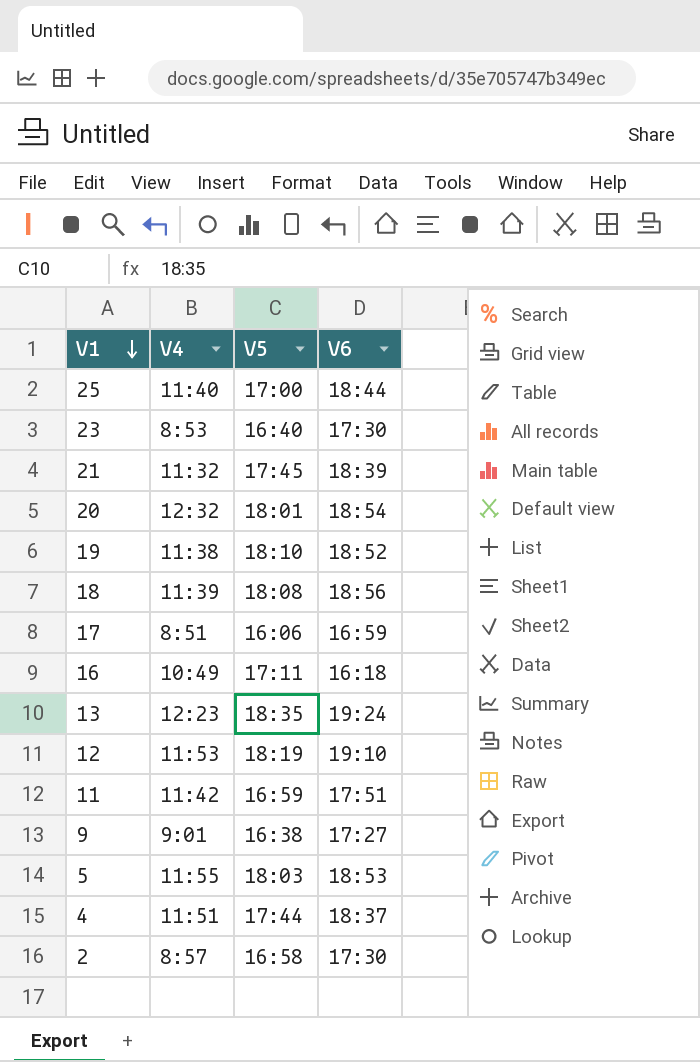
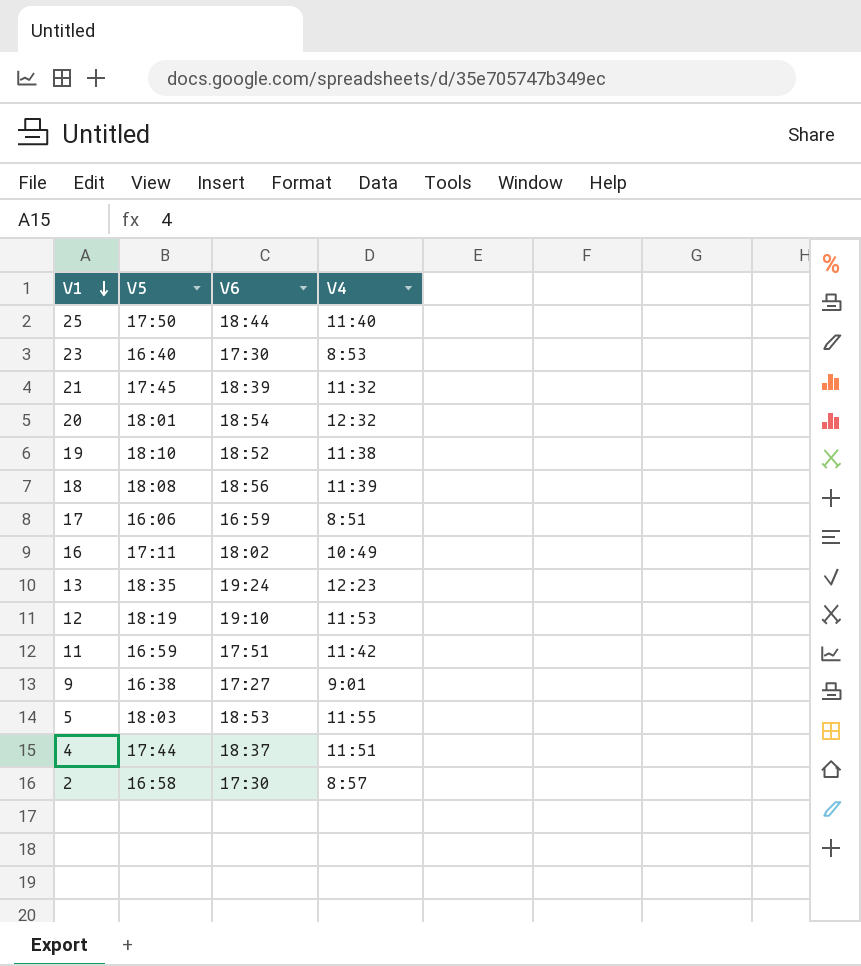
column V4 | position: 2 -> 4
25 | V5: 17:00 -> 17:50
16 | V6: 16:18 -> 18:02

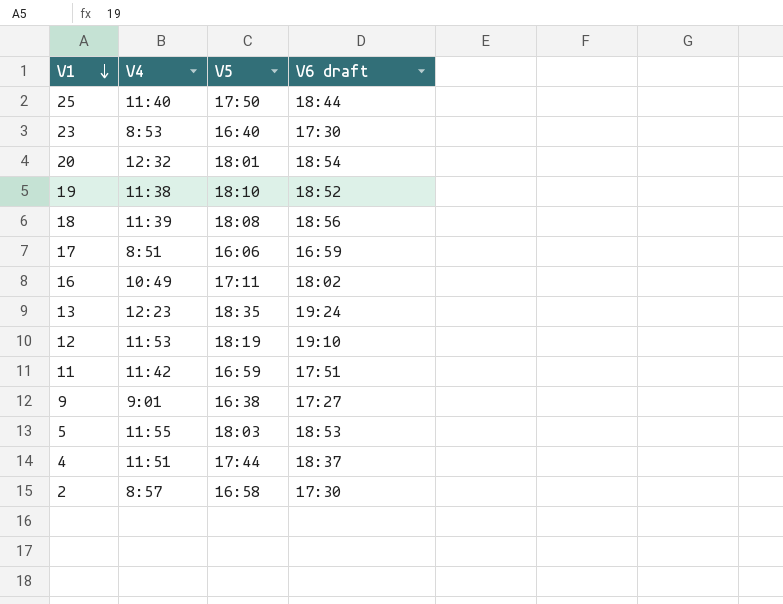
column V4 | position: 4 -> 2
column name: V6 -> V6 draft
row 21: 17:45 | 18:39 | 11:32 -> none

